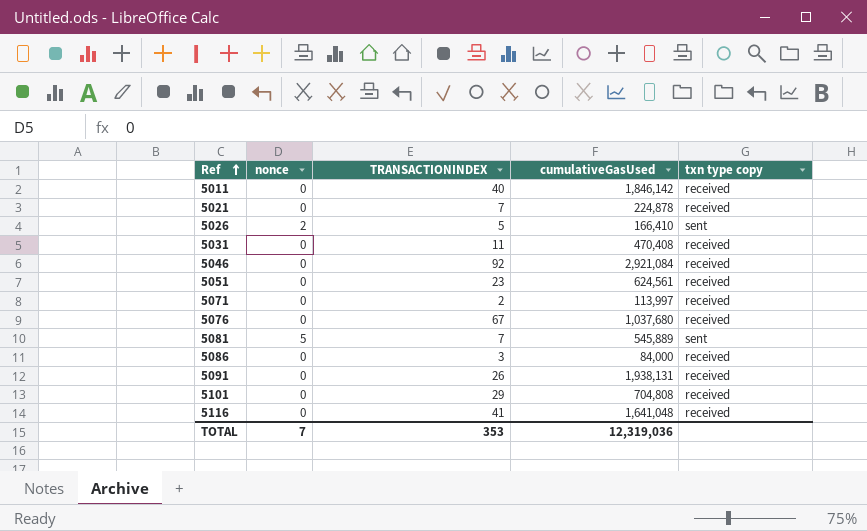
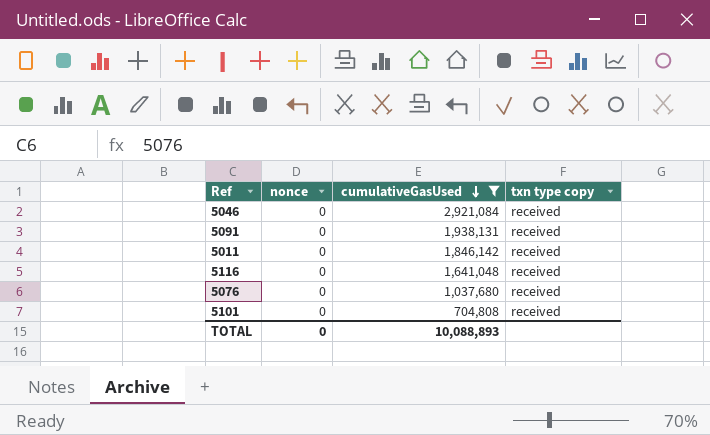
filter: none -> cumulativeGasUsed >= 704,808
row order: Ref ascending -> cumulativeGasUsed descending
column TRANSACTIONINDEX | position: 3 -> none
TOTAL | nonce: 7 -> 0
TOTAL | cumulativeGasUsed: 12,319,036 -> 10,088,893

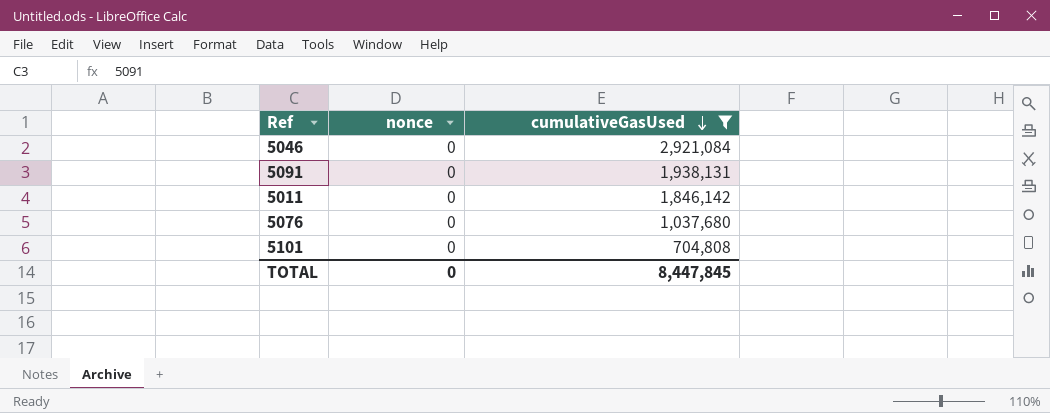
column txn type copy | position: 4 -> none
row 5116: 0 | 1,641,048 | received -> none
TOTAL | cumulativeGasUsed: 10,088,893 -> 8,447,845

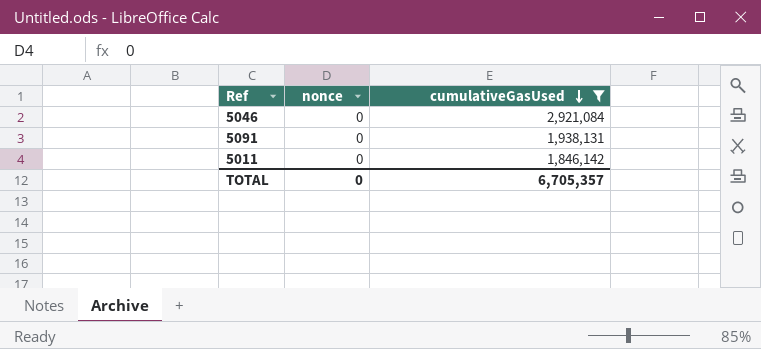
row 5076: 0 | 1,037,680 -> none
row 5101: 0 | 704,808 -> none
TOTAL | cumulativeGasUsed: 8,447,845 -> 6,705,357

